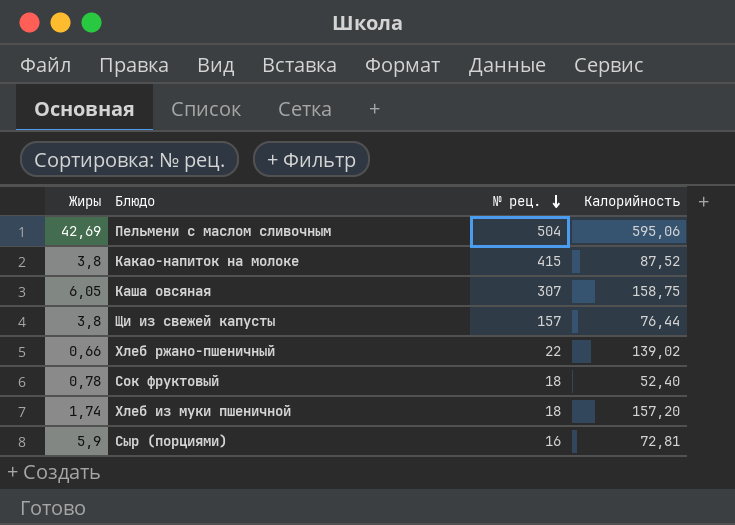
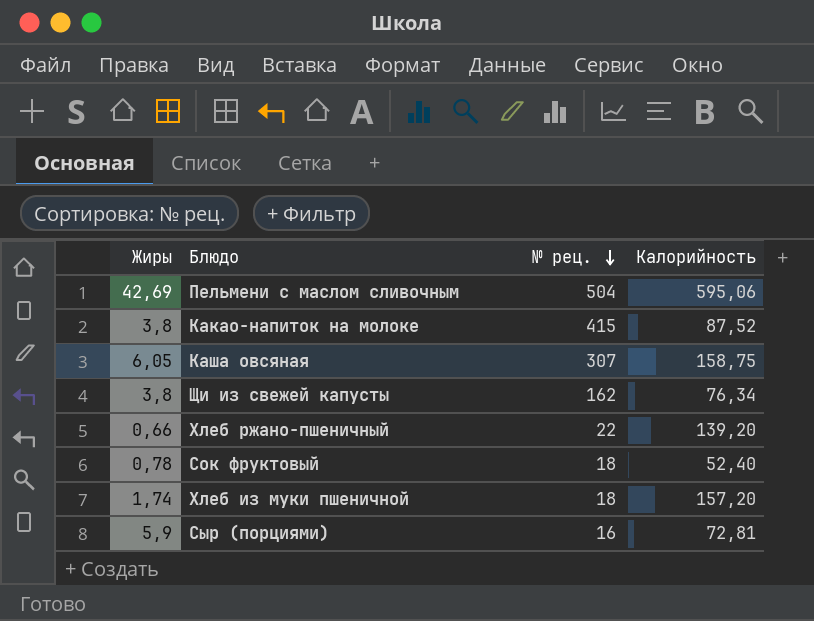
Щи из свежей капусты | № рец.: 157 -> 162
Щи из свежей капусты | Калорийность: 76,44 -> 76,34
Хлеб ржано-пшеничный | Калорийность: 139,02 -> 139,20

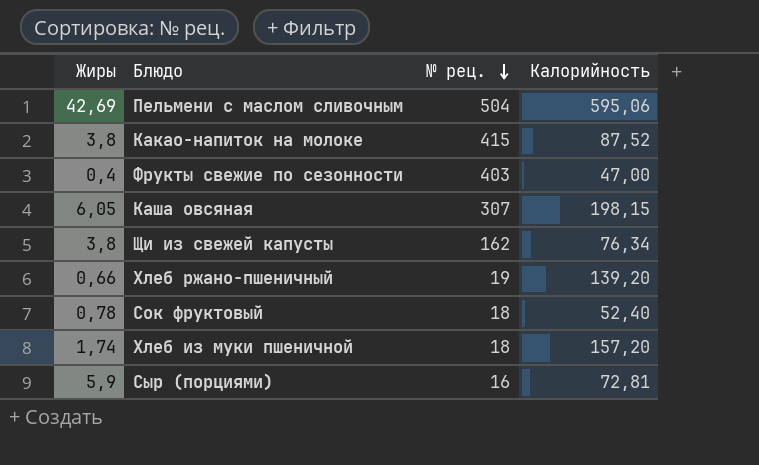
row Фрукты свежие по сезонности: none -> 0,4 | 403 | 47,00
Каша овсяная | Калорийность: 158,75 -> 198,15
Хлеб ржано-пшеничный | № рец.: 22 -> 19

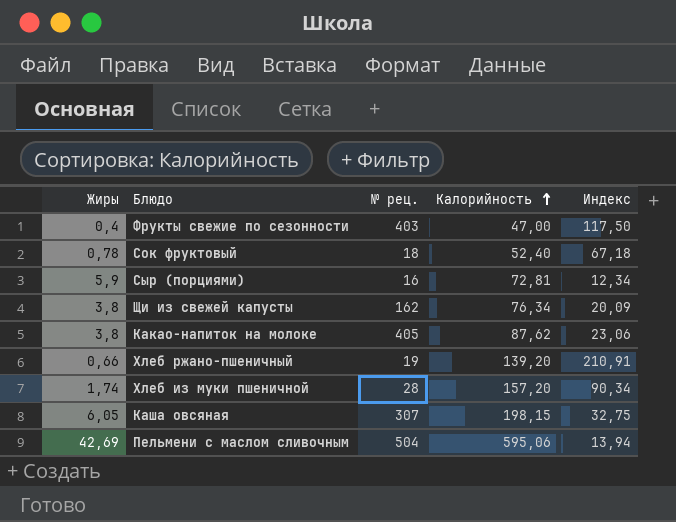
row order: № рец. descending -> Калорийность ascending
column Индекс | formula: none -> [Калорийность] / [Жиры]
Какао-напиток на молоке | № рец.: 415 -> 405
Какао-напиток на молоке | Калорийность: 87,52 -> 87,62
Хлеб из муки пшеничной | № рец.: 18 -> 28

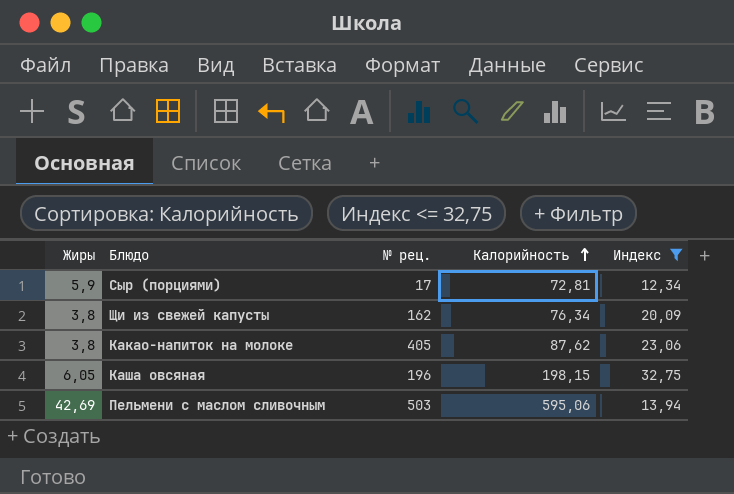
filter: none -> Индекс <= 32,75
Сыр (порциями) | № рец.: 16 -> 17
Каша овсяная | № рец.: 307 -> 196
Пельмени с маслом сливочным | № рец.: 504 -> 503

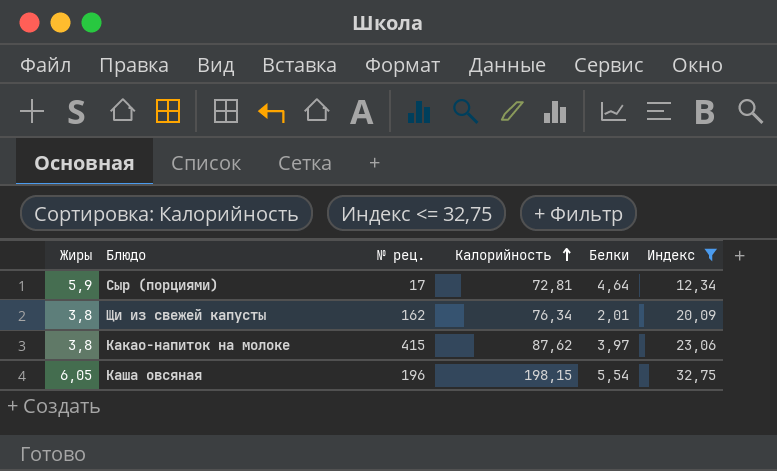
column Белки | position: none -> 5
row Пельмени с маслом сливочным: 42,69 | 503 | 595,06 | 13,94 -> none
Какао-напиток на молоке | № рец.: 405 -> 415

